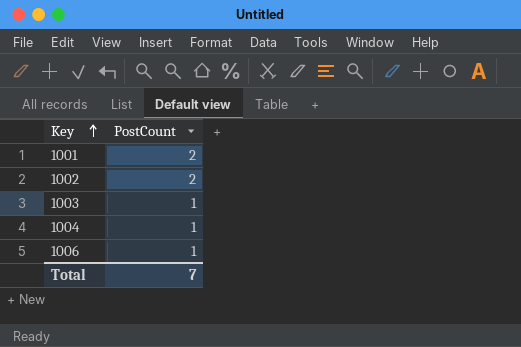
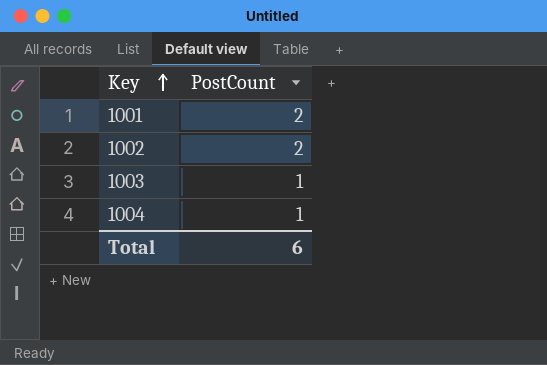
row 1006: 1 -> none
Total | PostCount: 7 -> 6

